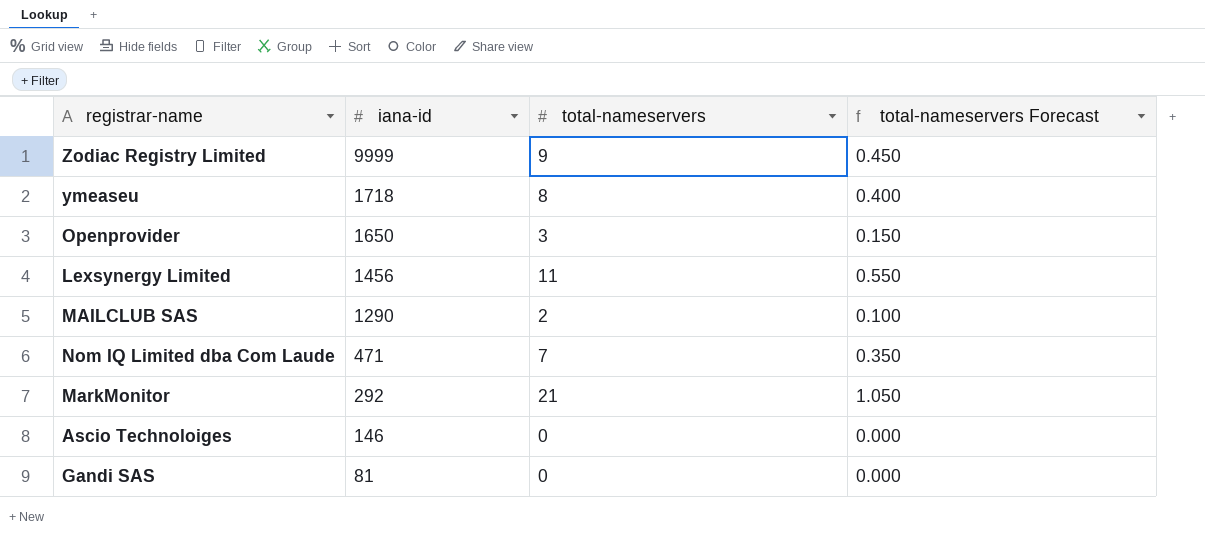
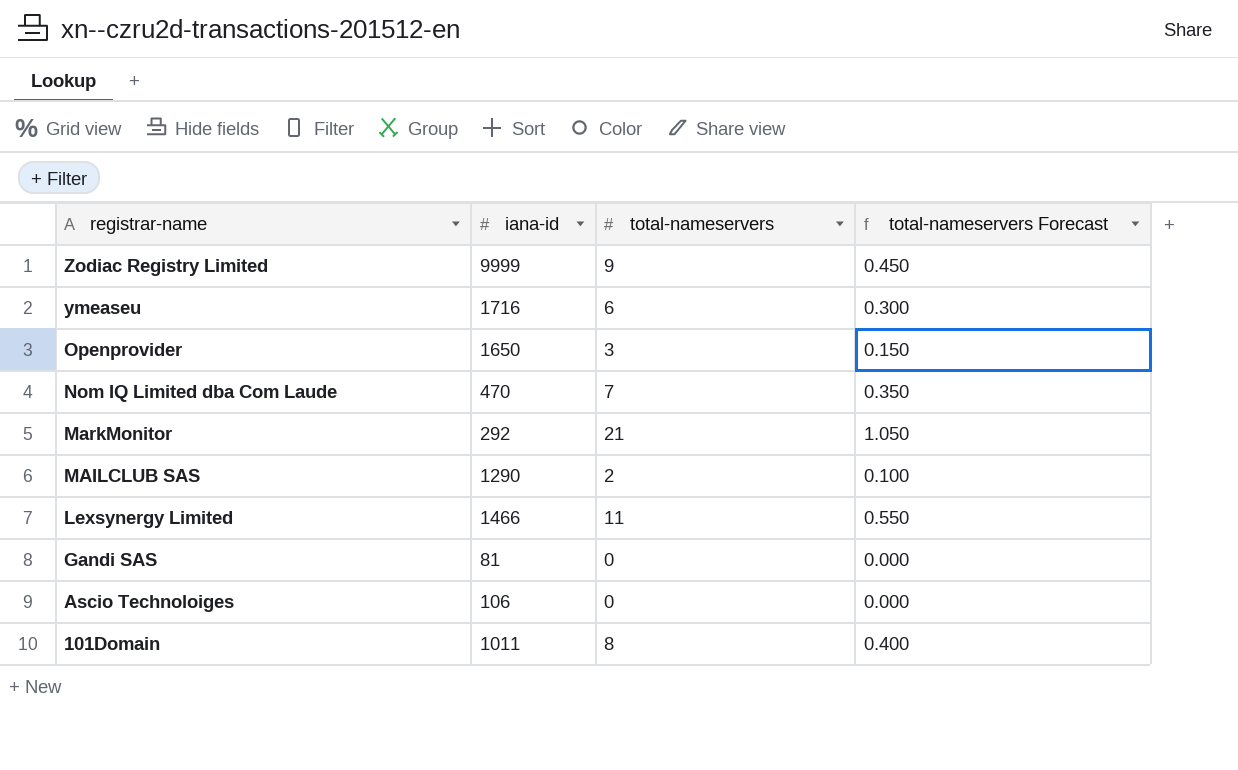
row order: iana-id descending -> registrar-name descending
ymeaseu | iana-id: 1718 -> 1716
ymeaseu | total-nameservers: 8 -> 6
ymeaseu | total-nameservers Forecast: 0.400 -> 0.300
Nom IQ Limited dba Com Laude | iana-id: 471 -> 470
Lexsynergy Limited | iana-id: 1456 -> 1466
Ascio Technoloiges | iana-id: 146 -> 106
row 101Domain: none -> 1011 | 8 | 0.400

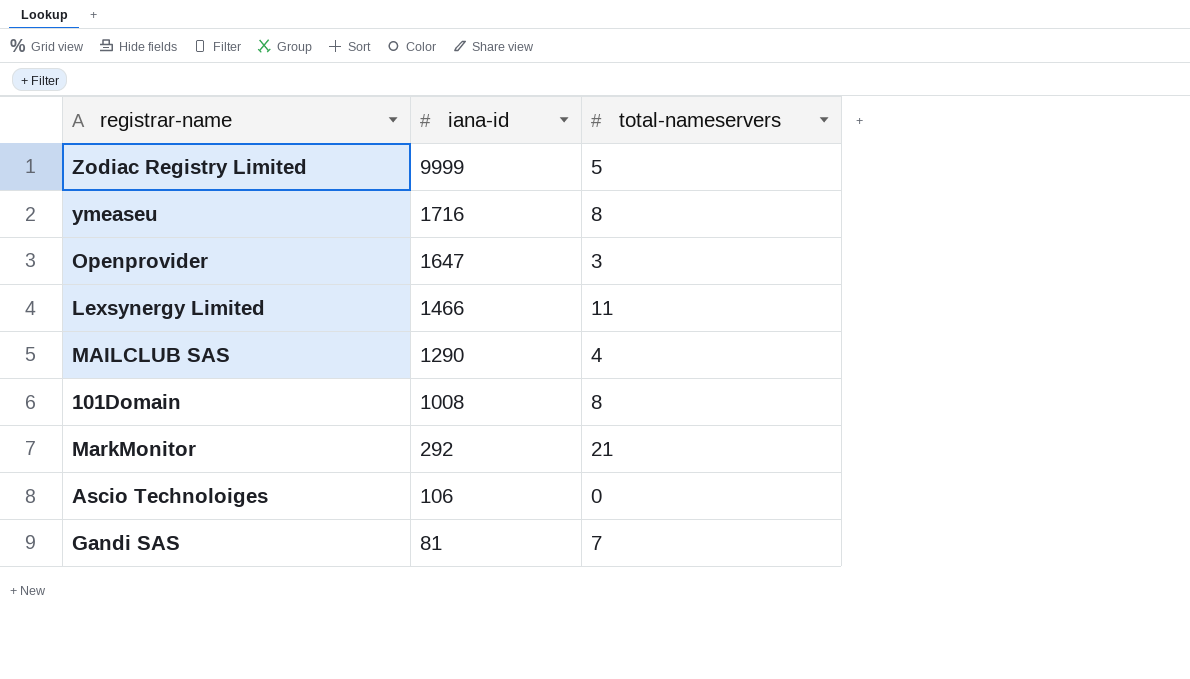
row order: registrar-name descending -> iana-id descending
column total-nameservers Forecast | formula: [total-nameservers] * 0.05 -> none
row Nom IQ Limited dba Com Laude: 470 | 7 | 0.350 -> none
Zodiac Registry Limited | total-nameservers: 9 -> 5
ymeaseu | total-nameservers: 6 -> 8
Openprovider | iana-id: 1650 -> 1647
MAILCLUB SAS | total-nameservers: 2 -> 4
101Domain | iana-id: 1011 -> 1008
Gandi SAS | total-nameservers: 0 -> 7

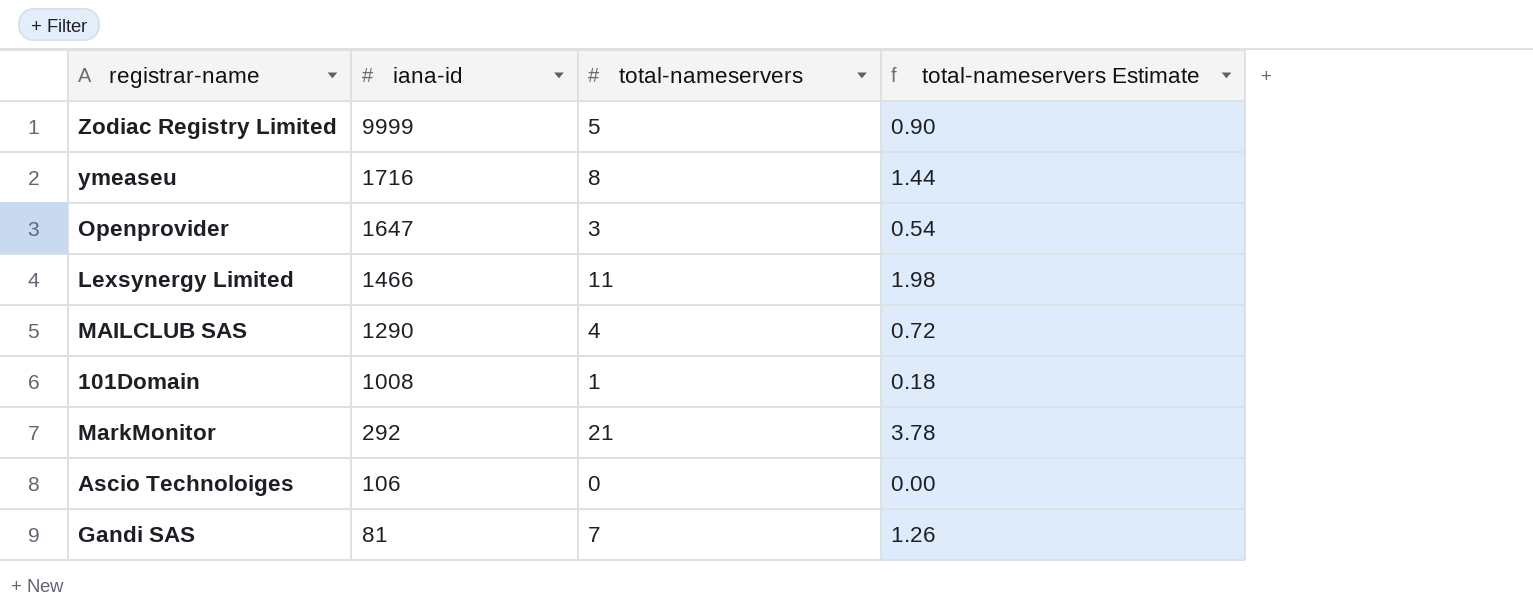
column total-nameservers Estimate | formula: none -> [total-nameservers] * 0.18
101Domain | total-nameservers: 8 -> 1

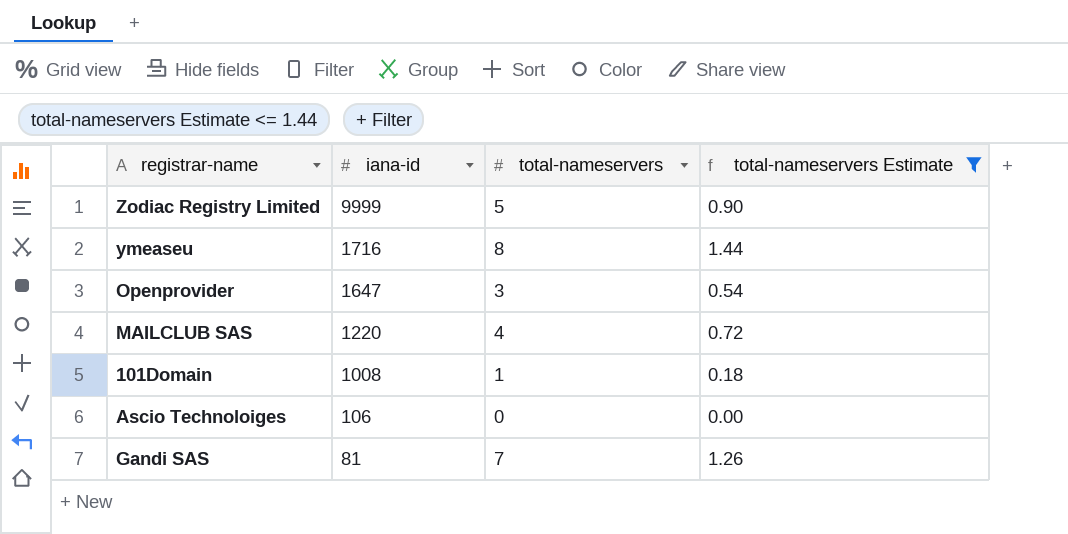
filter: none -> total-nameservers Estimate <= 1.44
MAILCLUB SAS | iana-id: 1290 -> 1220

